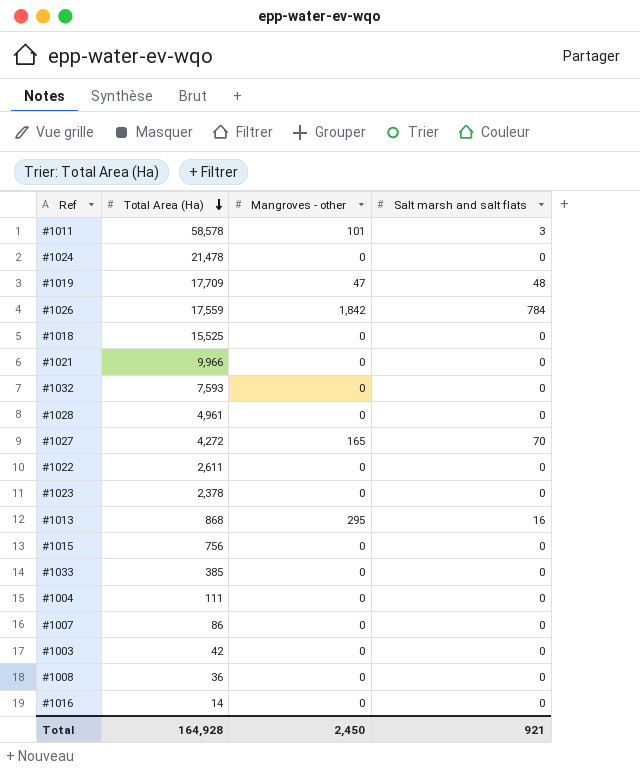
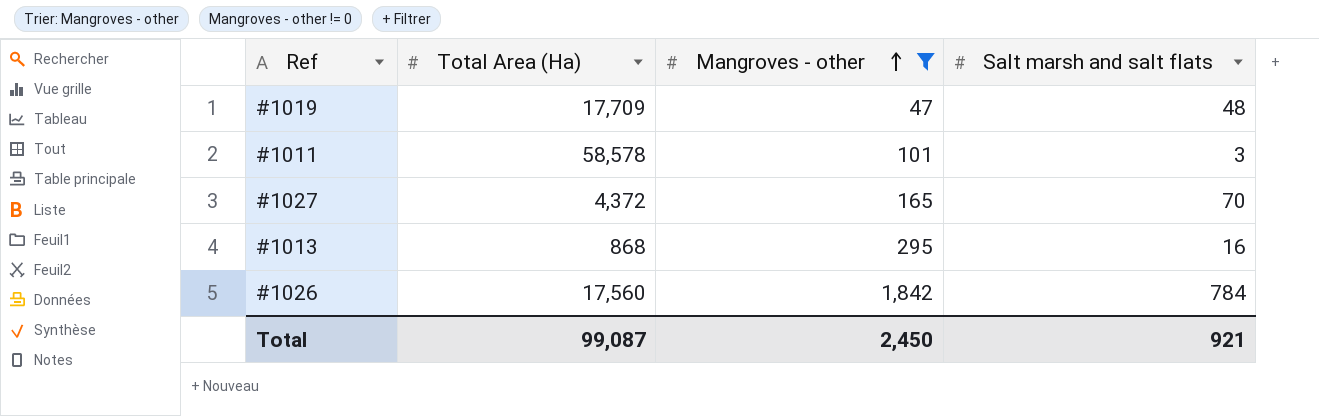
filter: none -> Mangroves - other != 0
row order: Total Area (Ha) descending -> Mangroves - other ascending
#1027 | Total Area (Ha): 4,272 -> 4,372
#1026 | Total Area (Ha): 17,559 -> 17,560
Total | Total Area (Ha): 164,928 -> 99,087

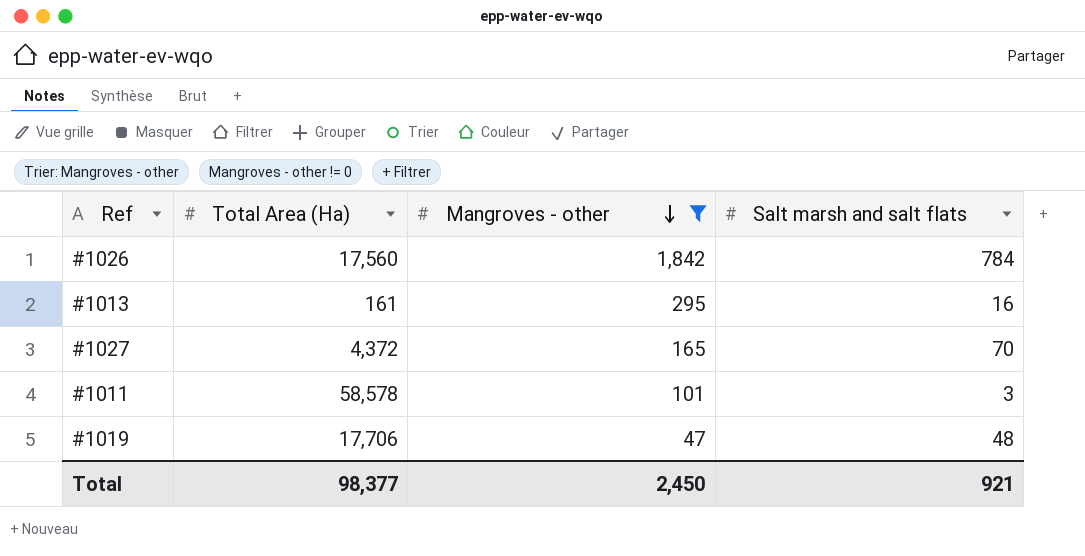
row order: Mangroves - other ascending -> Mangroves - other descending
#1013 | Total Area (Ha): 868 -> 161
#1019 | Total Area (Ha): 17,709 -> 17,706
Total | Total Area (Ha): 99,087 -> 98,377

